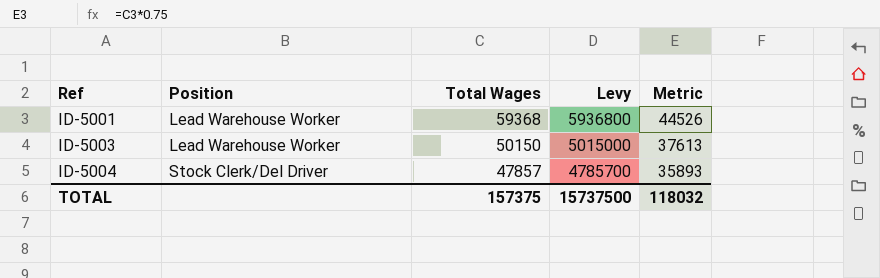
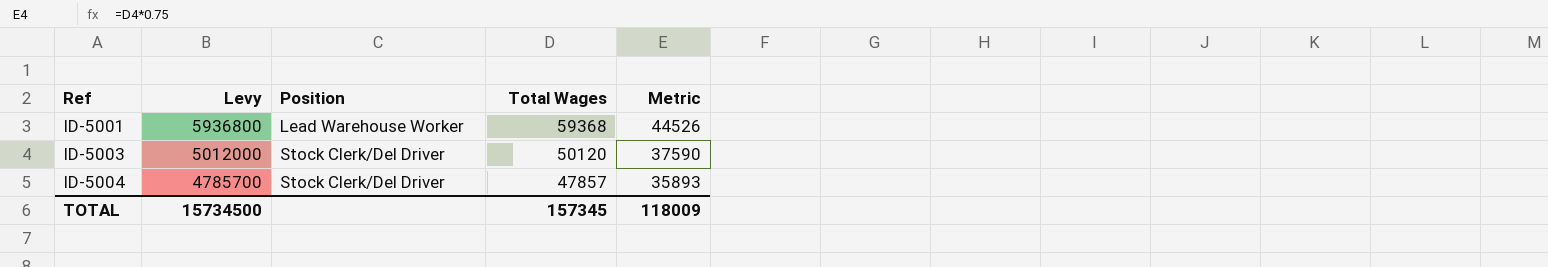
column Levy | position: 4 -> 2
ID-5003 | Levy: 5015000 -> 5012000
ID-5003 | Position: Lead Warehouse Worker -> Stock Clerk/Del Driver
ID-5003 | Total Wages: 50150 -> 50120
ID-5003 | Metric: 37613 -> 37590
TOTAL | Levy: 15737500 -> 15734500
TOTAL | Total Wages: 157375 -> 157345
TOTAL | Metric: 118032 -> 118009

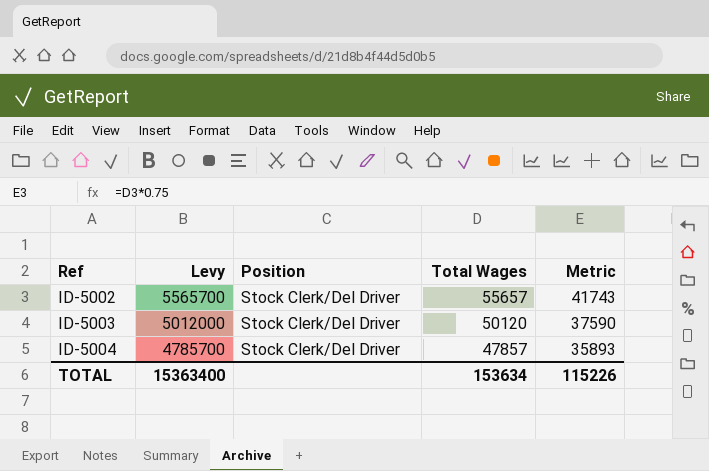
row ID-5001: 5936800 | Lead Warehouse Worker | 59368 | 44526 -> none
row ID-5002: none -> 5565700 | Stock Clerk/Del Driver | 55657 | 41743
TOTAL | Levy: 15734500 -> 15363400
TOTAL | Total Wages: 157345 -> 153634
TOTAL | Metric: 118009 -> 115226

